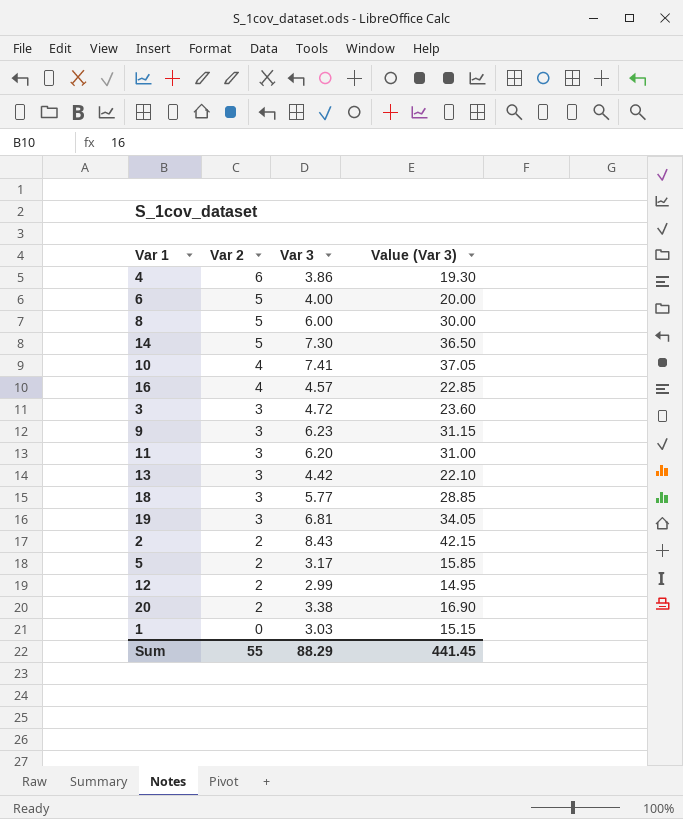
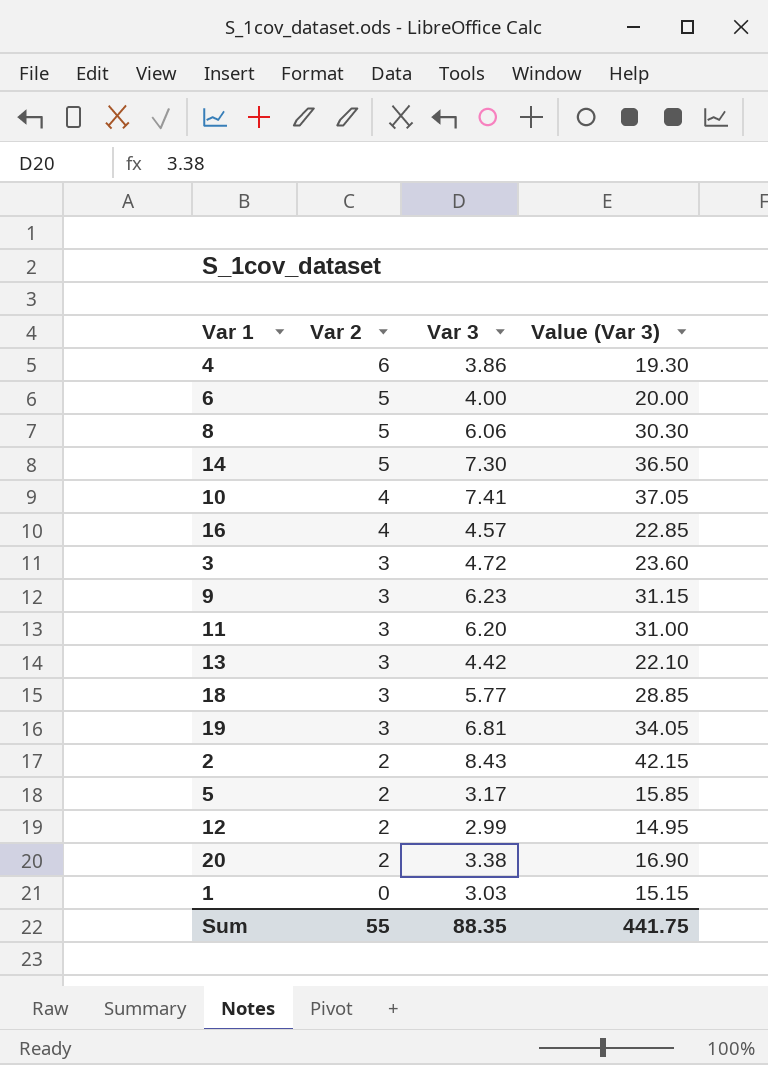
8 | Var 3: 6.00 -> 6.06
8 | Value (Var 3): 30.00 -> 30.30
Sum | Var 3: 88.29 -> 88.35
Sum | Value (Var 3): 441.45 -> 441.75

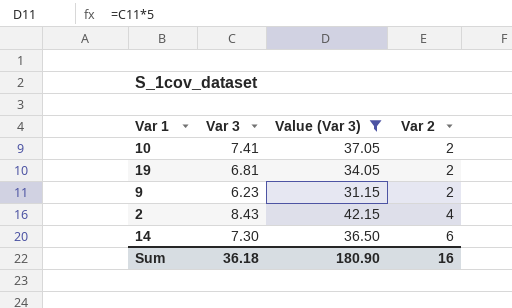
filter: none -> Value (Var 3) >= 31.15
row order: Var 2 descending -> Var 2 ascending
column Var 2 | position: 2 -> 4
10 | Var 2: 4 -> 2
19 | Var 2: 3 -> 2
9 | Var 2: 3 -> 2
2 | Var 2: 2 -> 4
14 | Var 2: 5 -> 6
Sum | Var 3: 88.35 -> 36.18
Sum | Value (Var 3): 441.75 -> 180.90
Sum | Var 2: 55 -> 16

